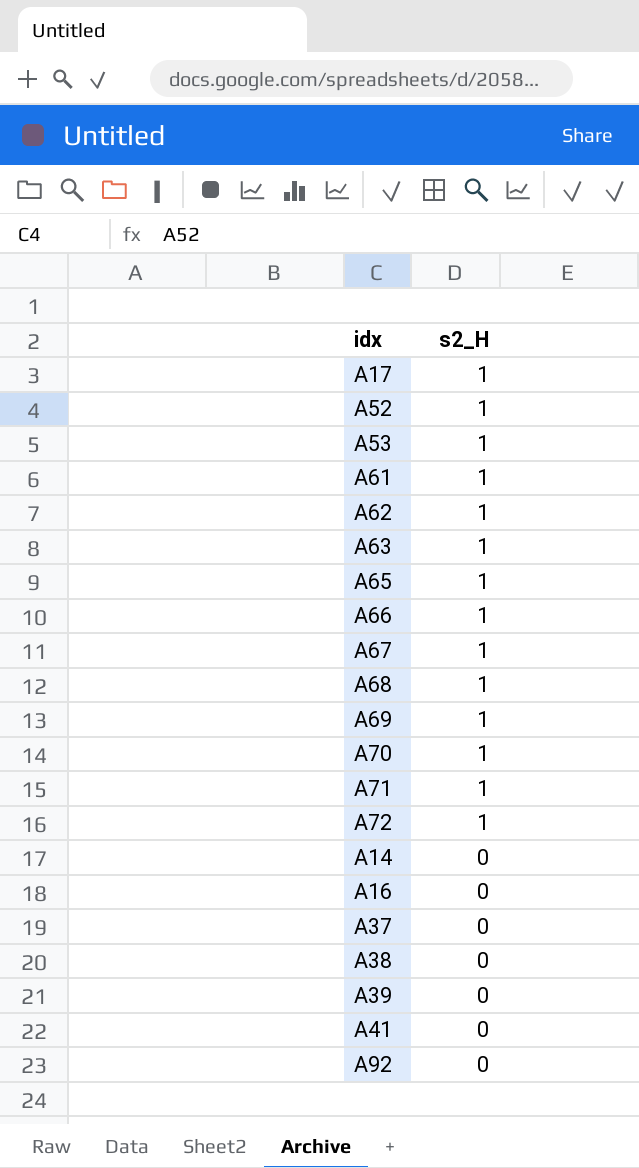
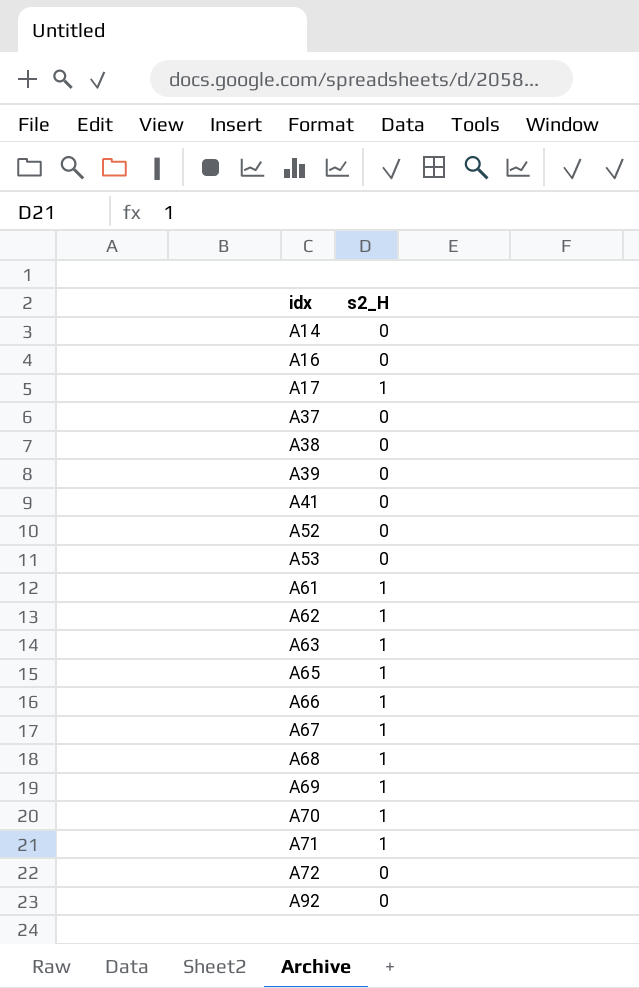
row order: s2_H descending -> idx ascending
A52 | s2_H: 1 -> 0
A53 | s2_H: 1 -> 0
A72 | s2_H: 1 -> 0

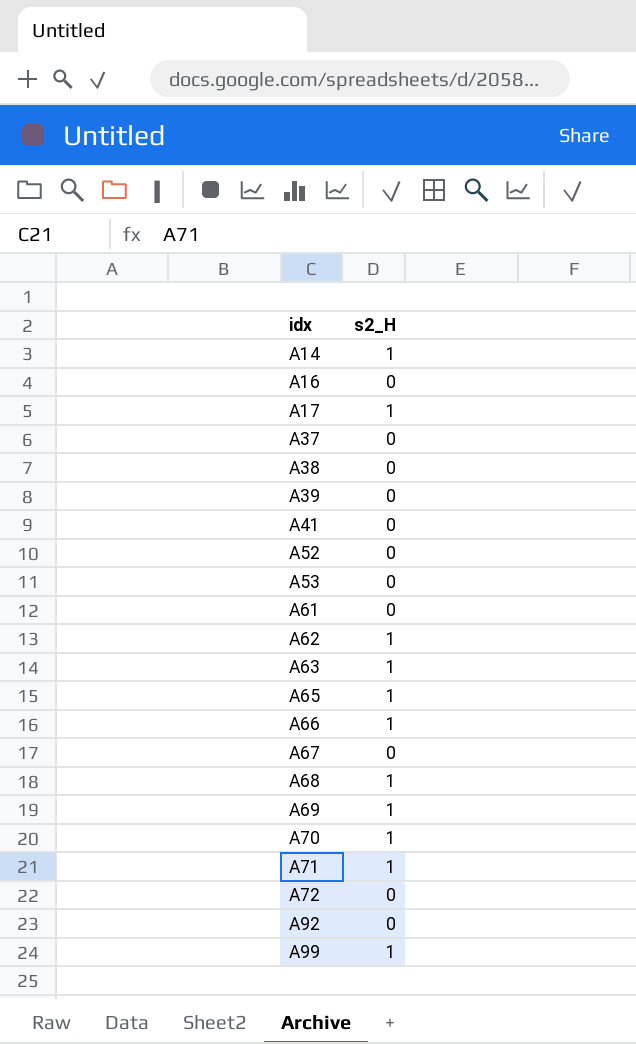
A14 | s2_H: 0 -> 1
A61 | s2_H: 1 -> 0
A67 | s2_H: 1 -> 0
row A99: none -> 1

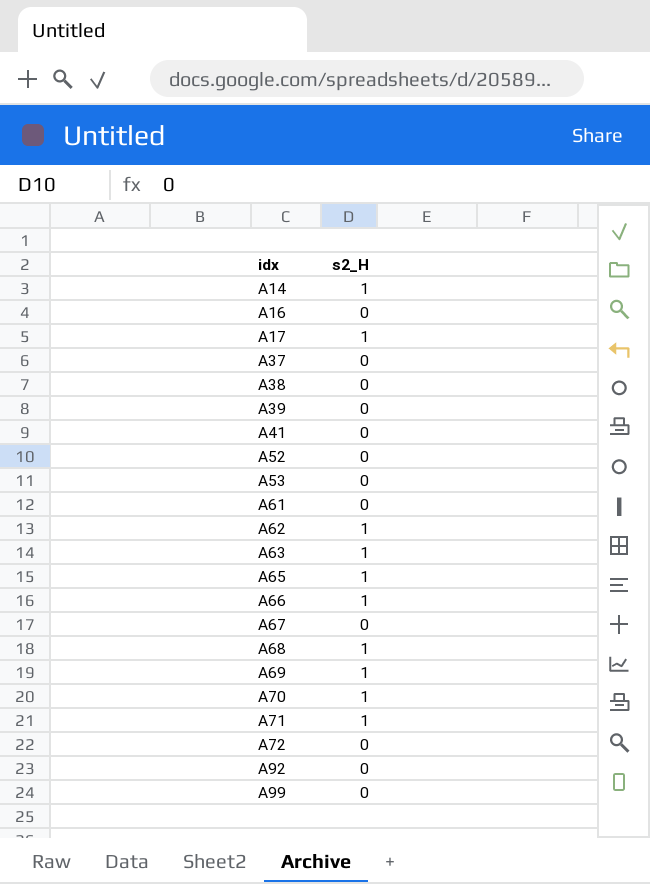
A99 | s2_H: 1 -> 0

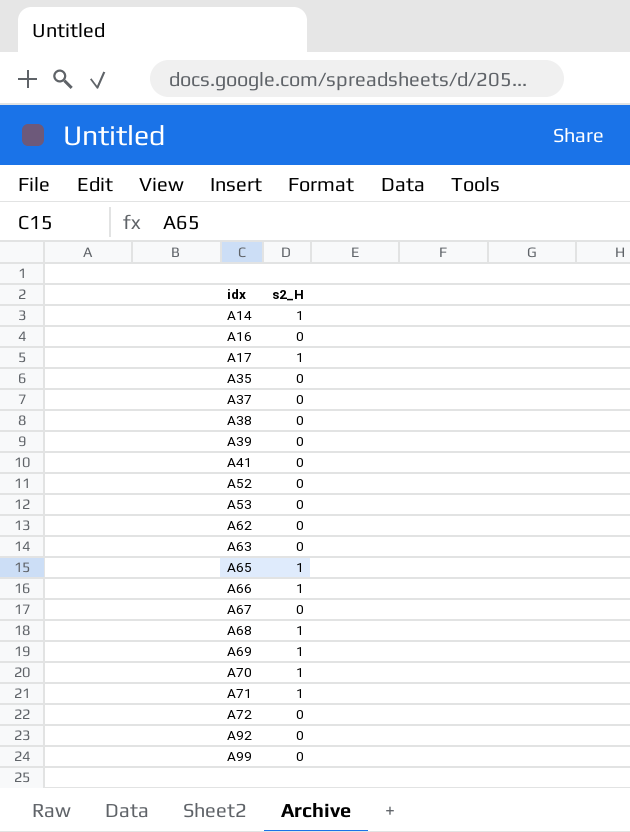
row A61: 0 -> none
row A35: none -> 0
A62 | s2_H: 1 -> 0
A63 | s2_H: 1 -> 0

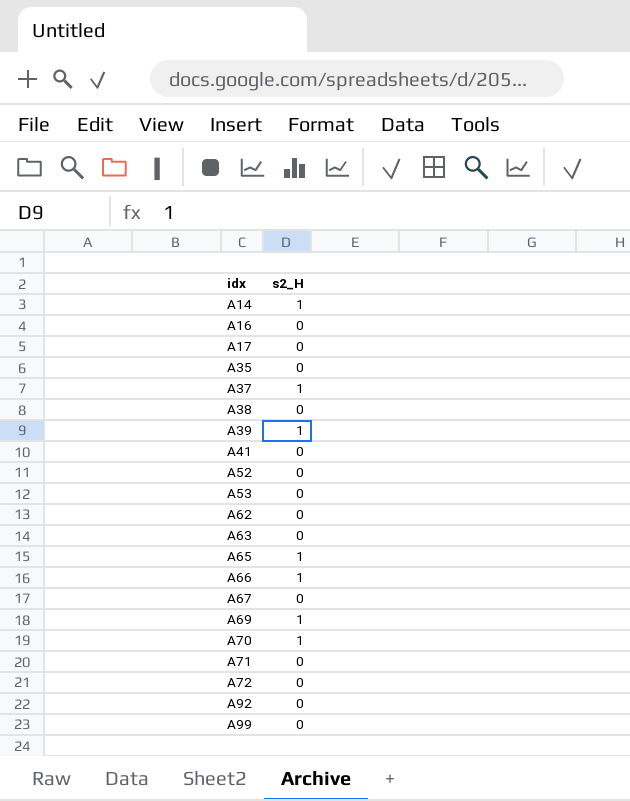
row A68: 1 -> none
A17 | s2_H: 1 -> 0
A37 | s2_H: 0 -> 1
A39 | s2_H: 0 -> 1
A71 | s2_H: 1 -> 0

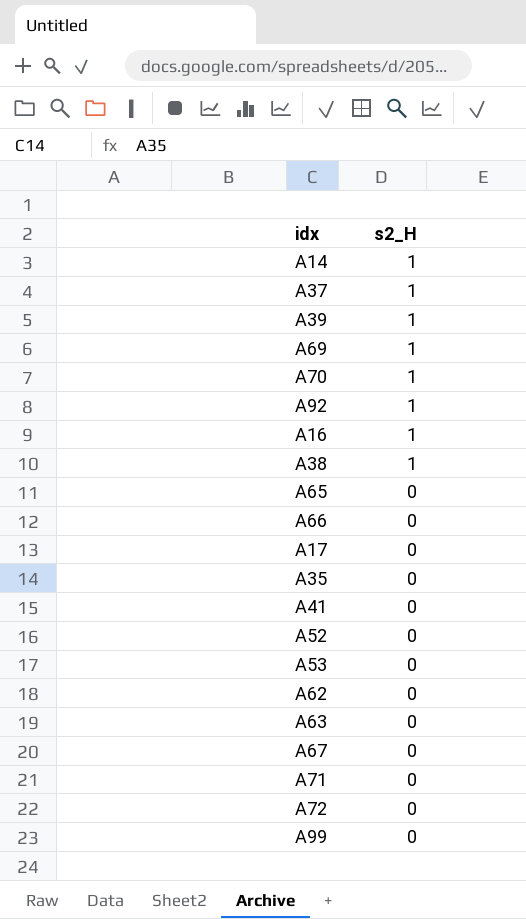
row order: idx ascending -> s2_H descending
A92 | s2_H: 0 -> 1
A16 | s2_H: 0 -> 1
A38 | s2_H: 0 -> 1
A65 | s2_H: 1 -> 0
A66 | s2_H: 1 -> 0

